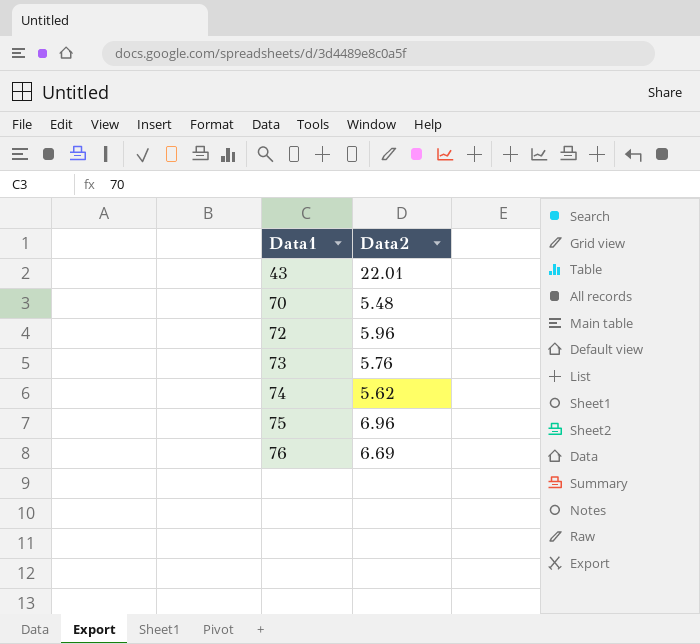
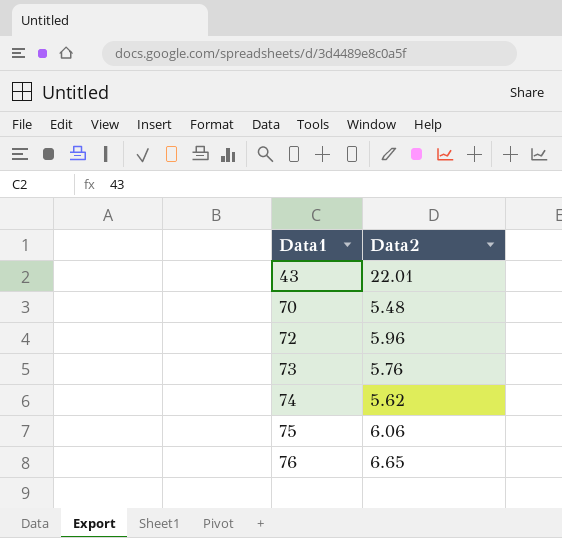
75 | Data2: 6.96 -> 6.06
76 | Data2: 6.69 -> 6.65

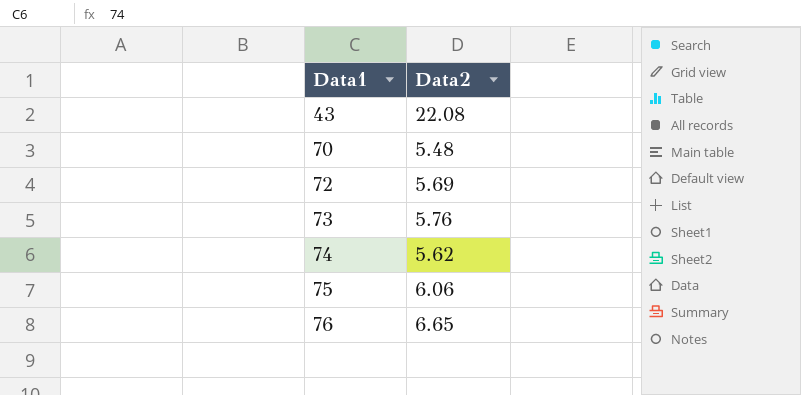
43 | Data2: 22.01 -> 22.08
72 | Data2: 5.96 -> 5.69

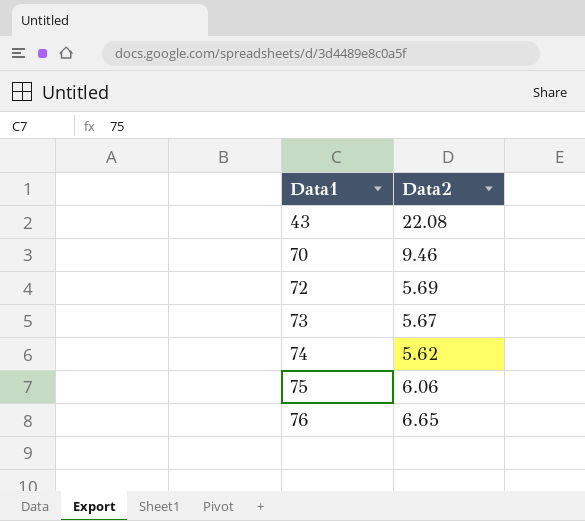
70 | Data2: 5.48 -> 9.46
73 | Data2: 5.76 -> 5.67

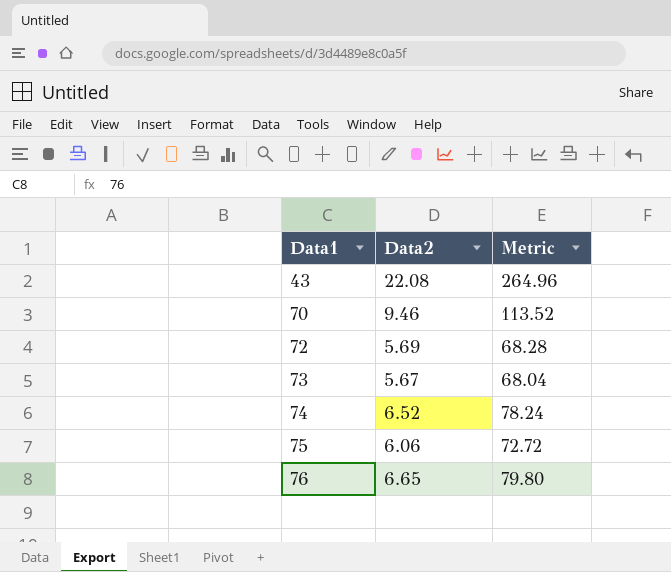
column Metric | formula: none -> [Data2] * 12
74 | Data2: 5.62 -> 6.52

